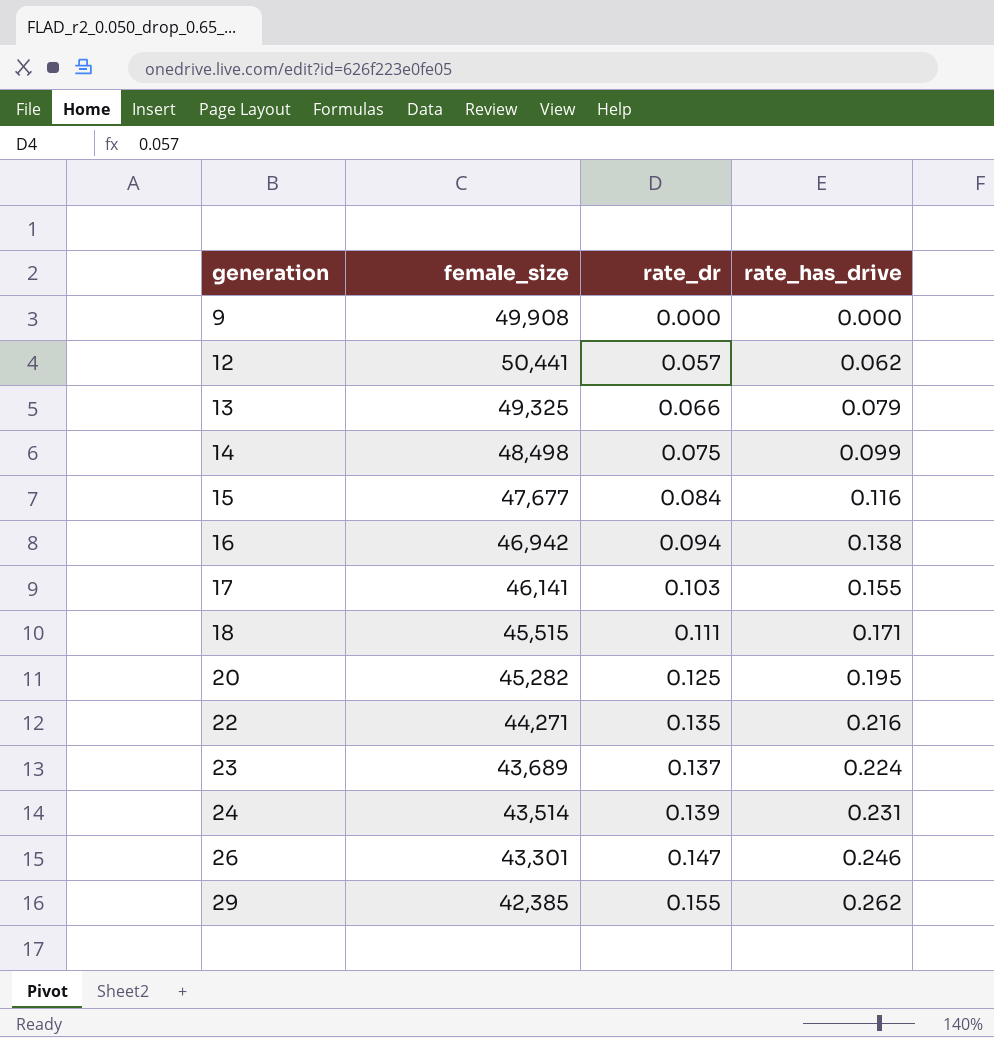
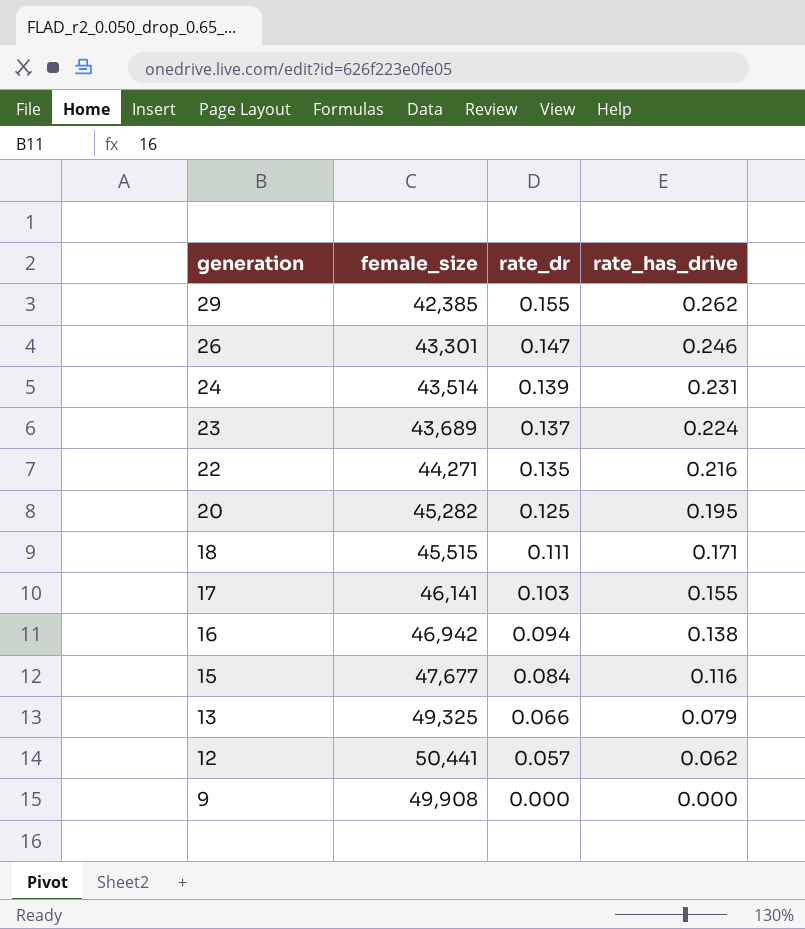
row order: generation ascending -> generation descending
row 14: 48,498 | 0.075 | 0.099 -> none

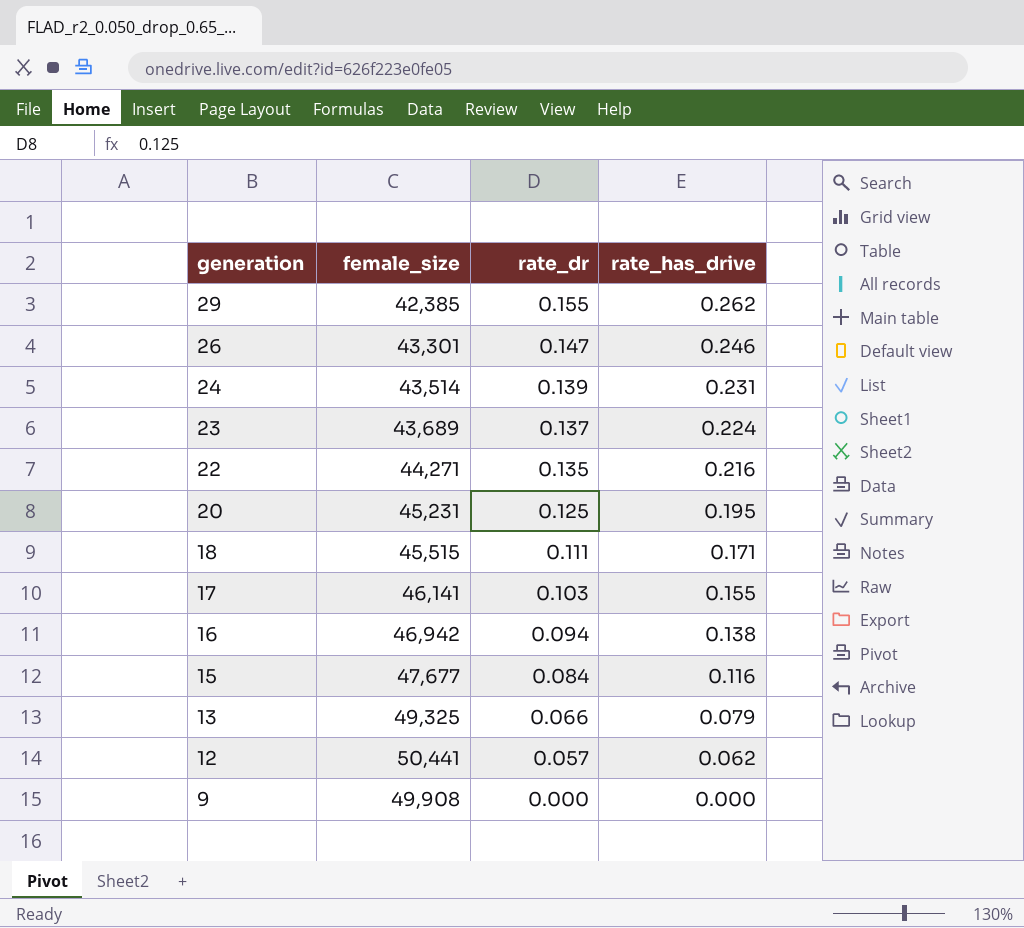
20 | female_size: 45,282 -> 45,231

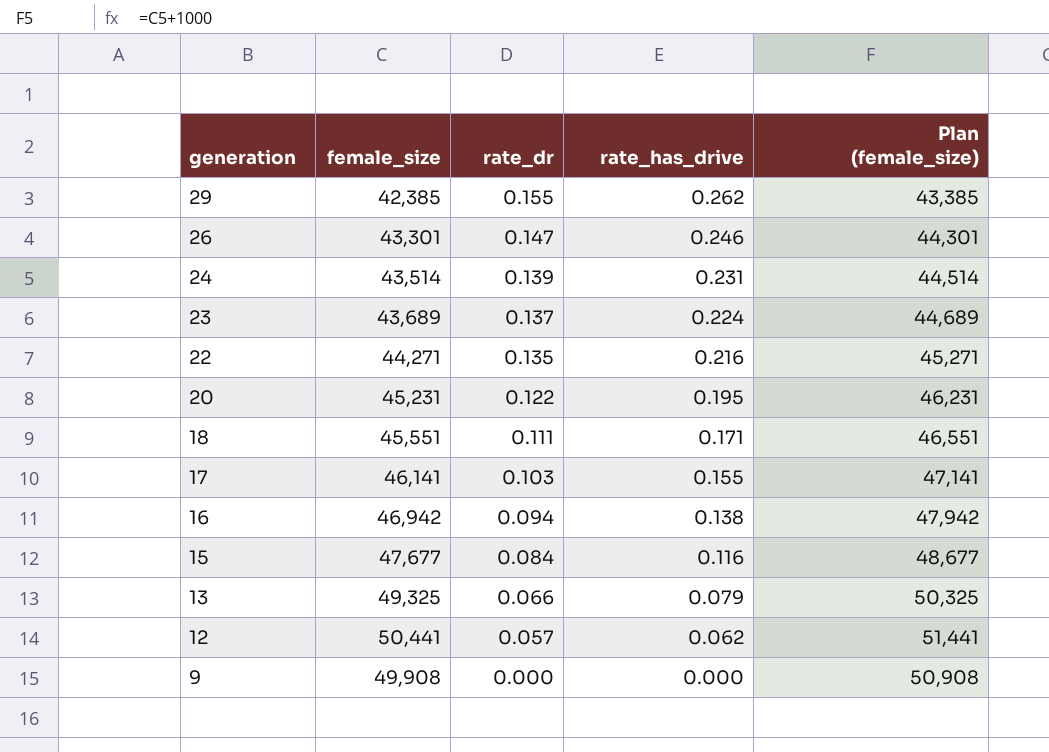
column Plan (female_size) | formula: none -> [female_size] + 1000
20 | rate_dr: 0.125 -> 0.122
18 | female_size: 45,515 -> 45,551

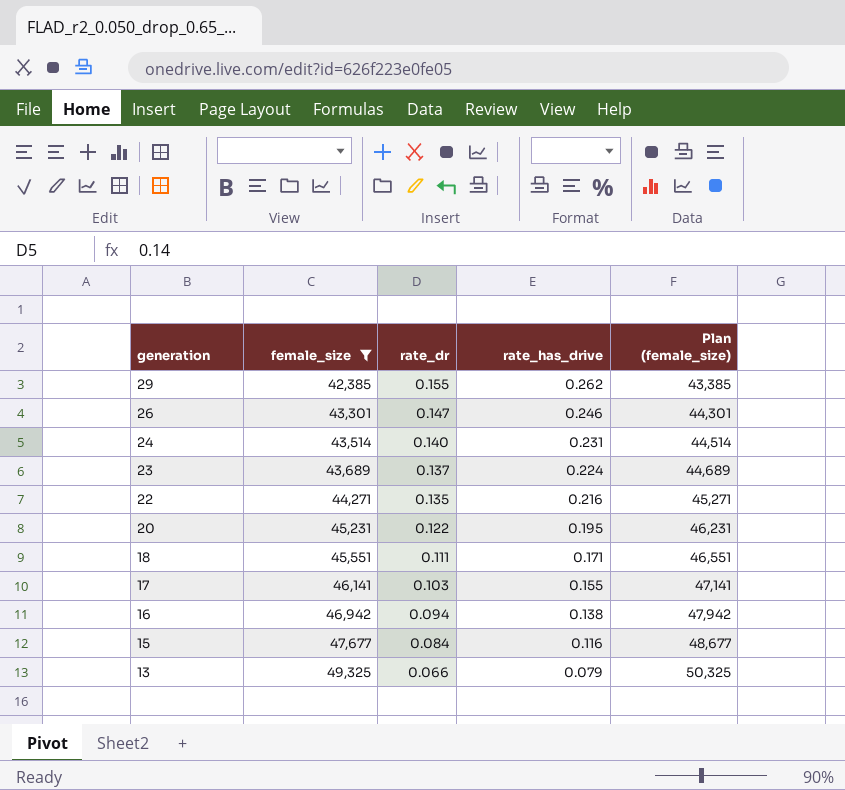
filter: none -> female_size <= 49,325
24 | rate_dr: 0.139 -> 0.140

